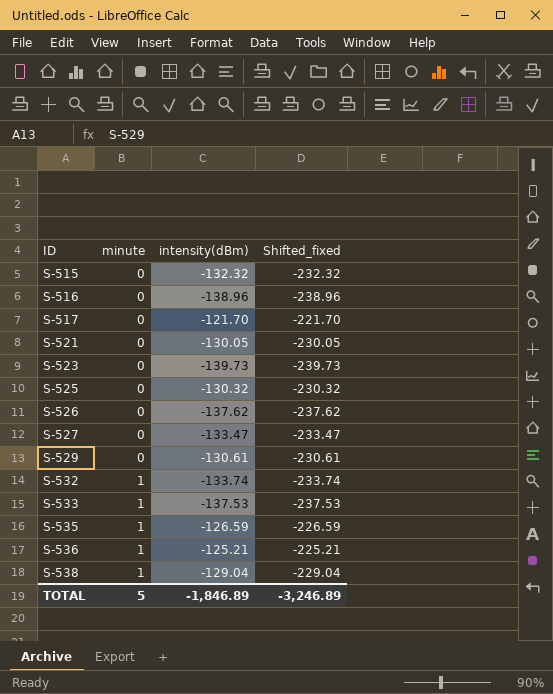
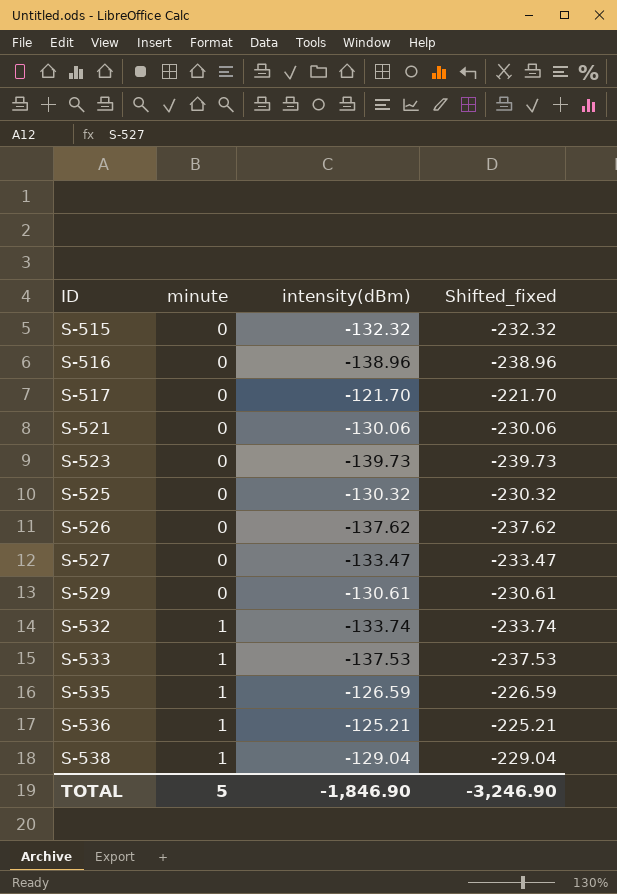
S-521 | intensity(dBm): -130.05 -> -130.06
S-521 | Shifted_fixed: -230.05 -> -230.06
TOTAL | intensity(dBm): -1,846.89 -> -1,846.90
TOTAL | Shifted_fixed: -3,246.89 -> -3,246.90

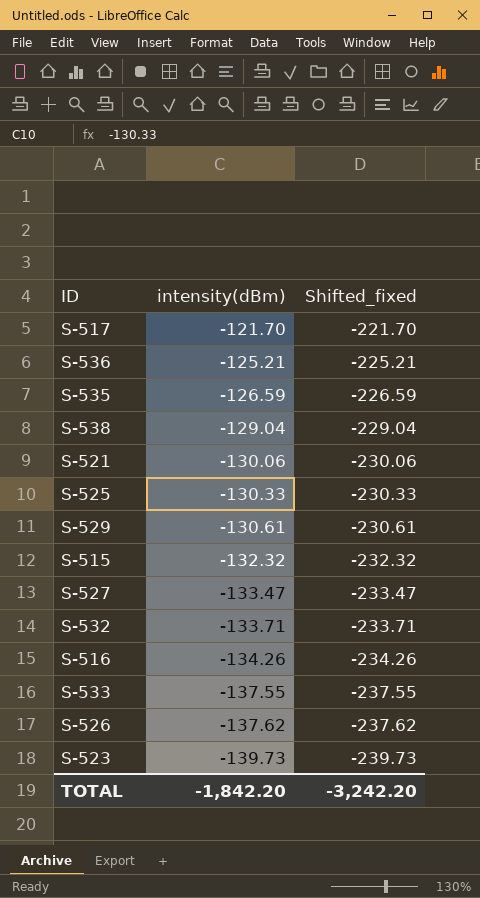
row order: ID ascending -> intensity(dBm) descending
column minute | position: 2 -> none
S-525 | intensity(dBm): -130.32 -> -130.33
S-525 | Shifted_fixed: -230.32 -> -230.33
S-532 | intensity(dBm): -133.74 -> -133.71
S-532 | Shifted_fixed: -233.74 -> -233.71
S-516 | intensity(dBm): -138.96 -> -134.26
S-516 | Shifted_fixed: -238.96 -> -234.26
S-533 | intensity(dBm): -137.53 -> -137.55
S-533 | Shifted_fixed: -237.53 -> -237.55
TOTAL | intensity(dBm): -1,846.90 -> -1,842.20
TOTAL | Shifted_fixed: -3,246.90 -> -3,242.20

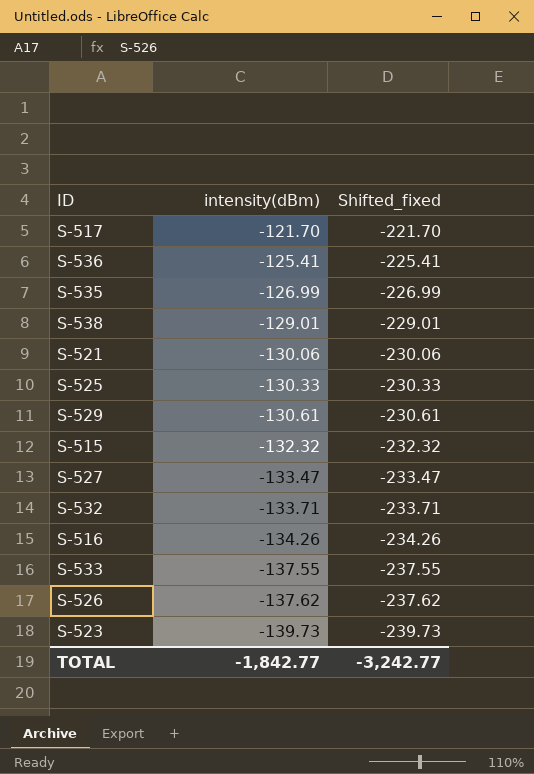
S-536 | intensity(dBm): -125.21 -> -125.41
S-536 | Shifted_fixed: -225.21 -> -225.41
S-535 | intensity(dBm): -126.59 -> -126.99
S-535 | Shifted_fixed: -226.59 -> -226.99
S-538 | intensity(dBm): -129.04 -> -129.01
S-538 | Shifted_fixed: -229.04 -> -229.01
TOTAL | intensity(dBm): -1,842.20 -> -1,842.77
TOTAL | Shifted_fixed: -3,242.20 -> -3,242.77

